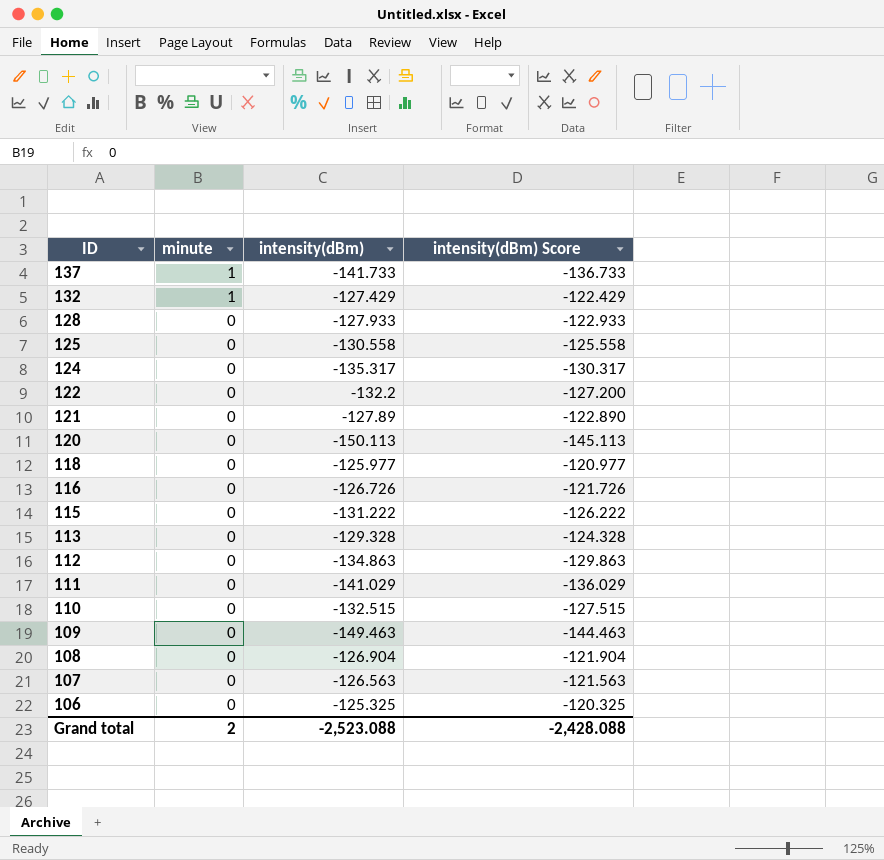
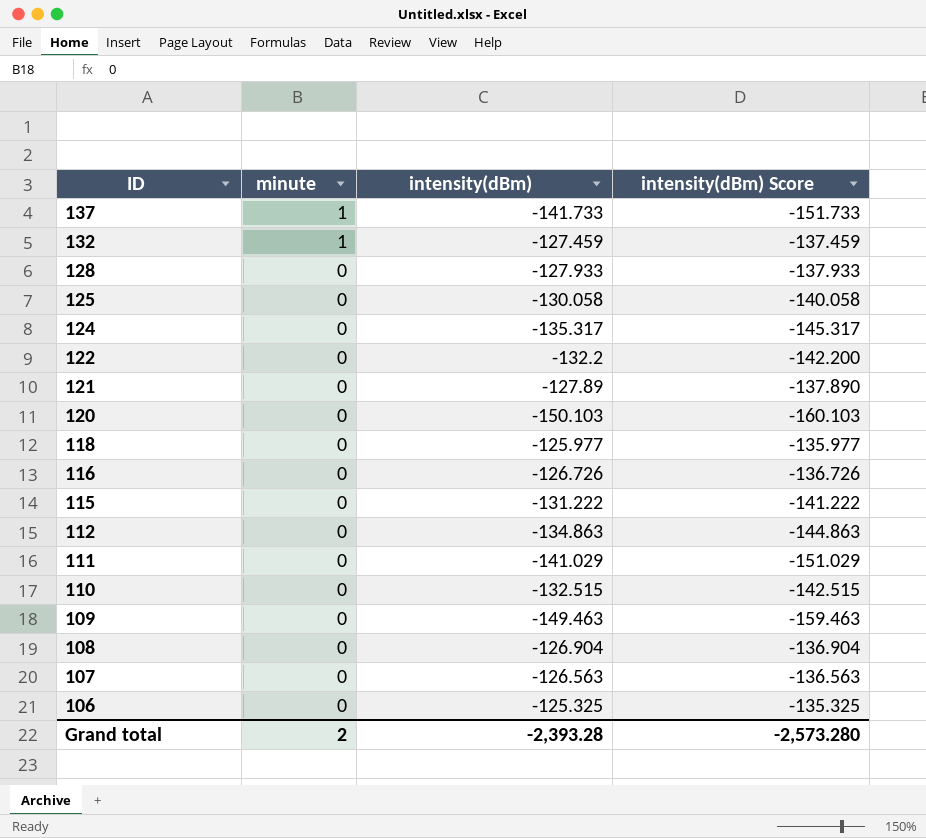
column intensity(dBm) Score | formula: [intensity(dBm)] + 5 -> [intensity(dBm)] - 10
row 113: 0 | -129.328 | -124.328 -> none
132 | intensity(dBm): -127.429 -> -127.459
125 | intensity(dBm): -130.558 -> -130.058
120 | intensity(dBm): -150.113 -> -150.103
Grand total | intensity(dBm): -2,523.088 -> -2,393.28
Grand total | intensity(dBm) Score: -2,428.088 -> -2,573.280

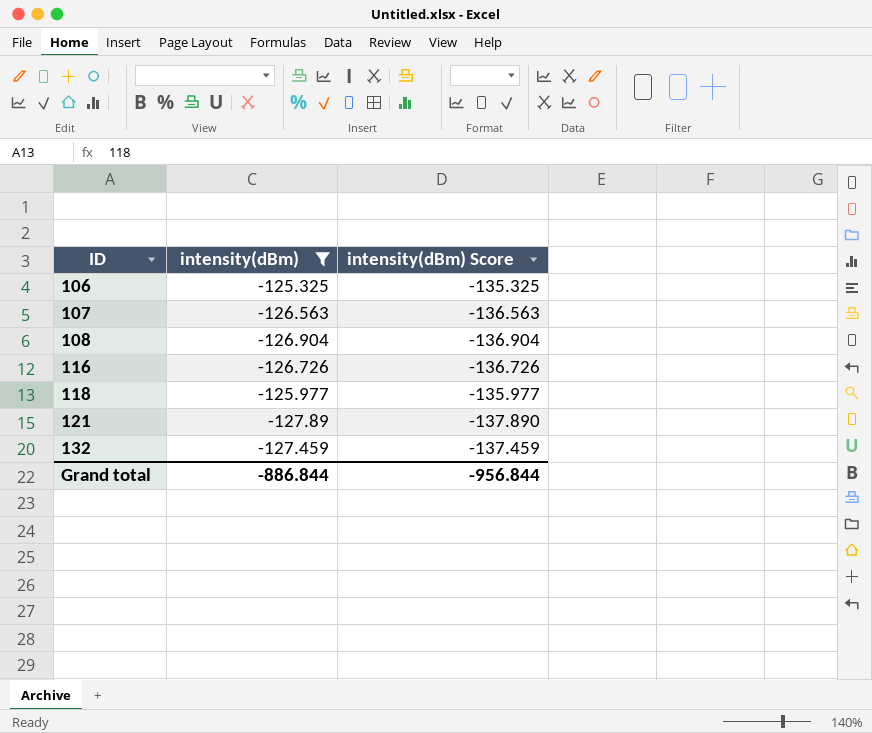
filter: none -> intensity(dBm) >= -127.89
row order: ID descending -> ID ascending
column minute | position: 2 -> none
Grand total | intensity(dBm): -2,393.28 -> -886.844
Grand total | intensity(dBm) Score: -2,573.280 -> -956.844

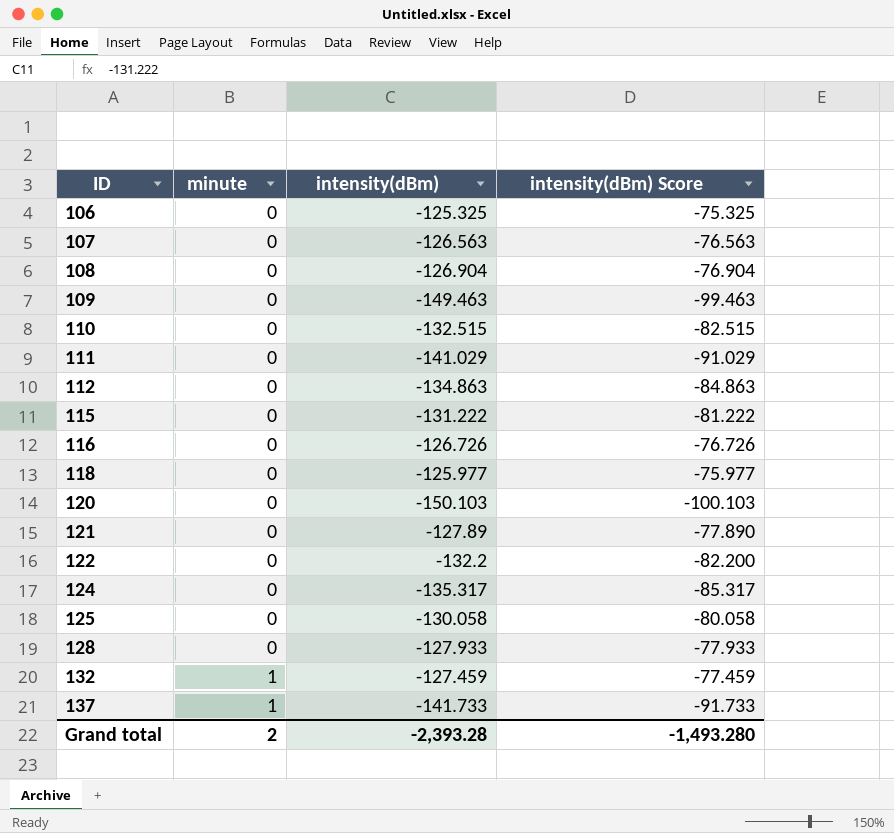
filter: intensity(dBm) >= -127.89 -> none
column minute | position: none -> 2
column intensity(dBm) Score | formula: [intensity(dBm)] - 10 -> [intensity(dBm)] + 50
Grand total | intensity(dBm): -886.844 -> -2,393.28
Grand total | intensity(dBm) Score: -956.844 -> -1,493.280

